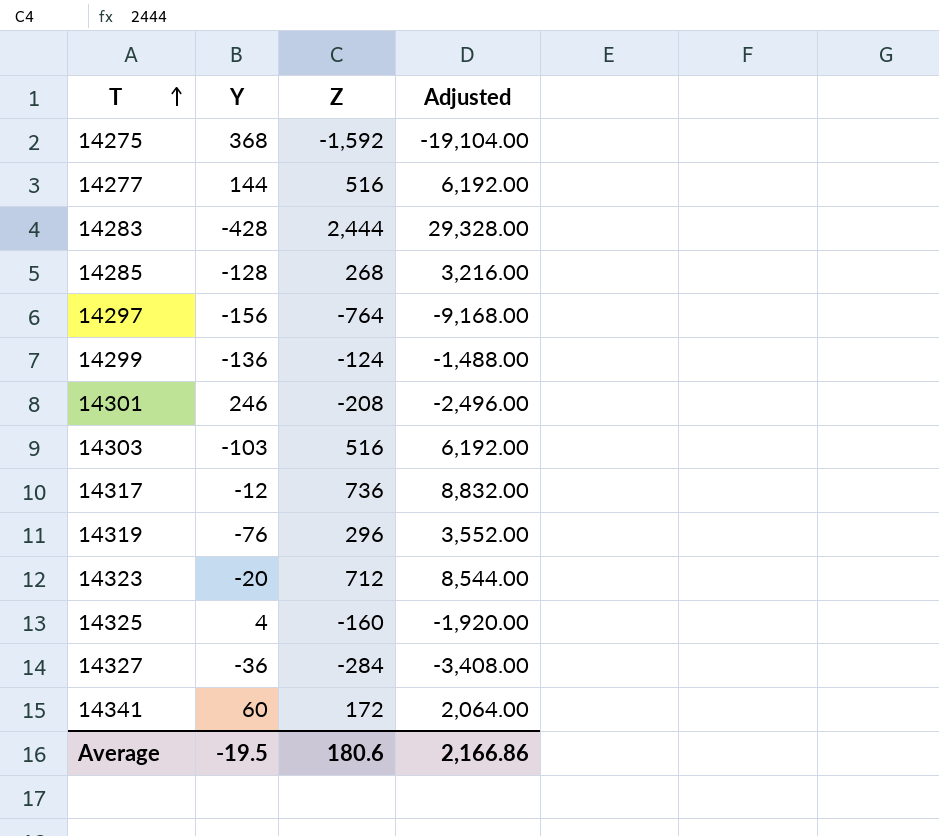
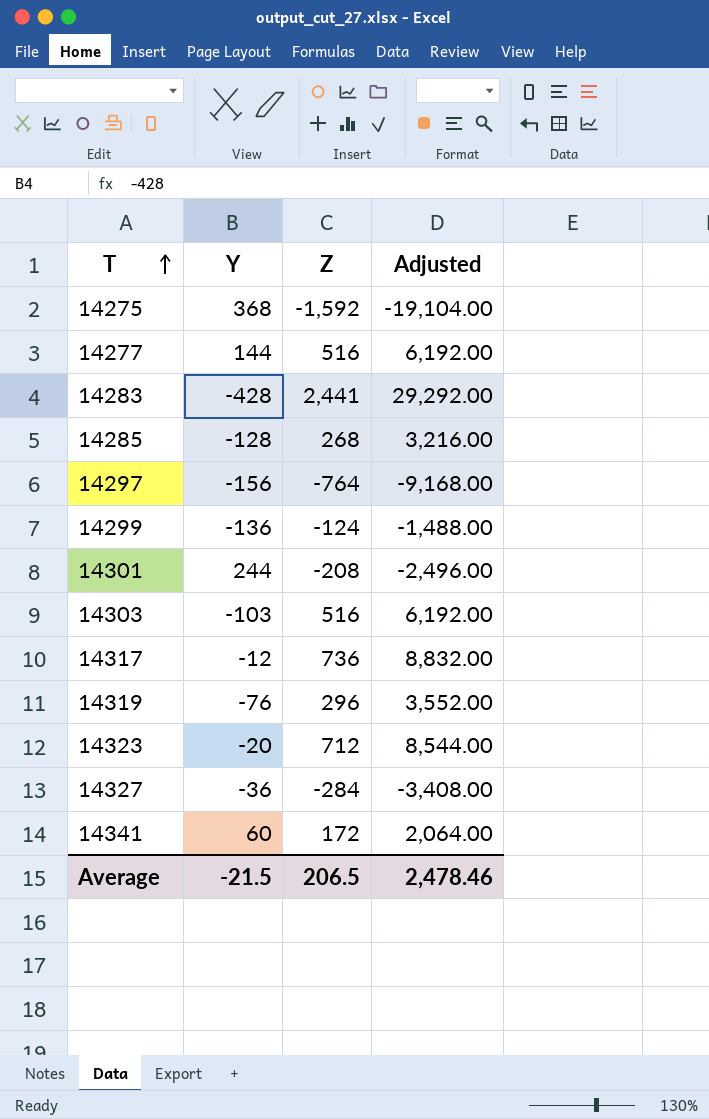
row 14325: 4 | -160 | -1,920.00 -> none
14283 | Z: 2,444 -> 2,441
14283 | Adjusted: 29,328.00 -> 29,292.00
14301 | Y: 246 -> 244
Average | Y: -19.5 -> -21.5
Average | Z: 180.6 -> 206.5
Average | Adjusted: 2,166.86 -> 2,478.46

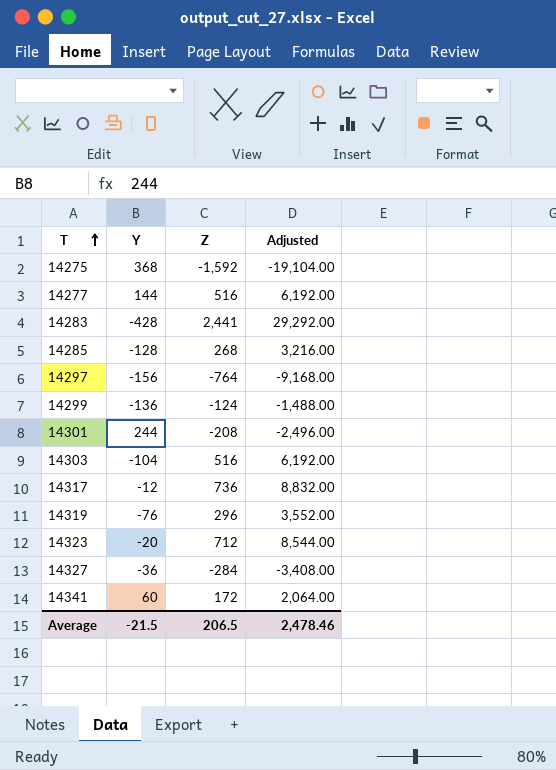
14303 | Y: -103 -> -104

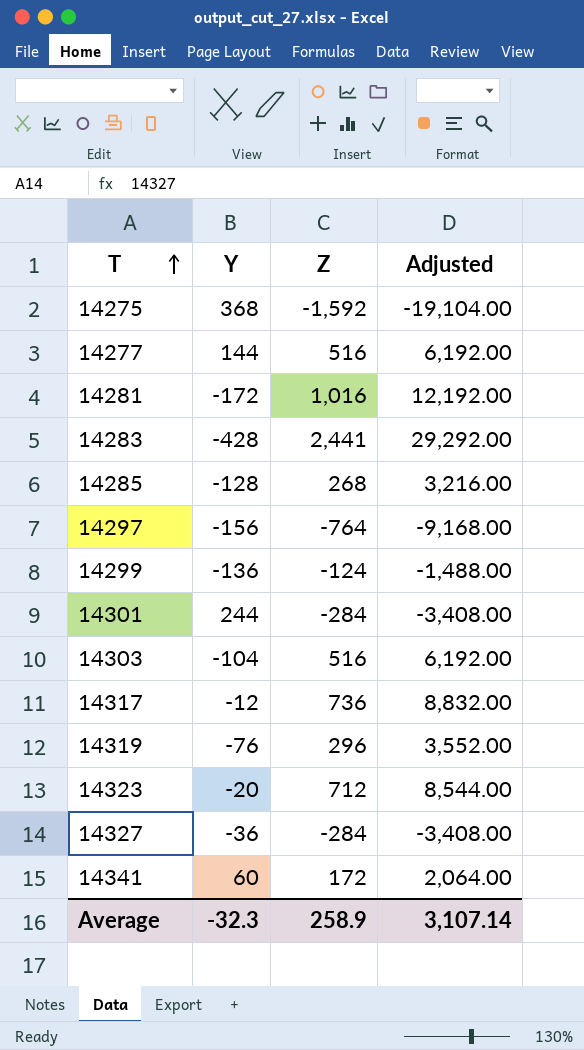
row 14281: none -> -172 | 1,016 | 12,192.00
14301 | Z: -208 -> -284
14301 | Adjusted: -2,496.00 -> -3,408.00
Average | Y: -21.5 -> -32.3
Average | Z: 206.5 -> 258.9
Average | Adjusted: 2,478.46 -> 3,107.14

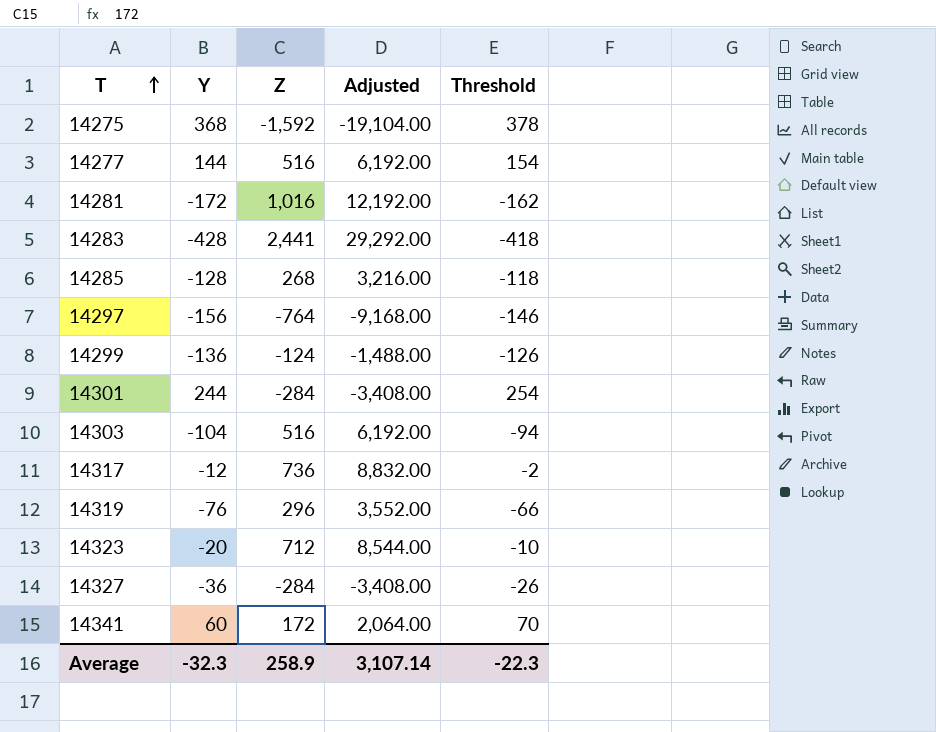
column Threshold | formula: none -> [Y] + 10

